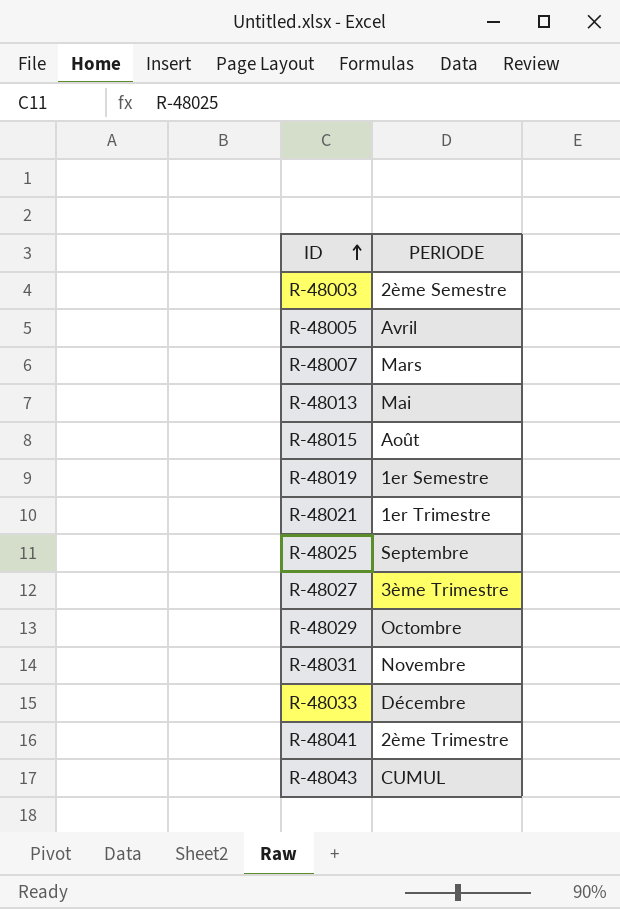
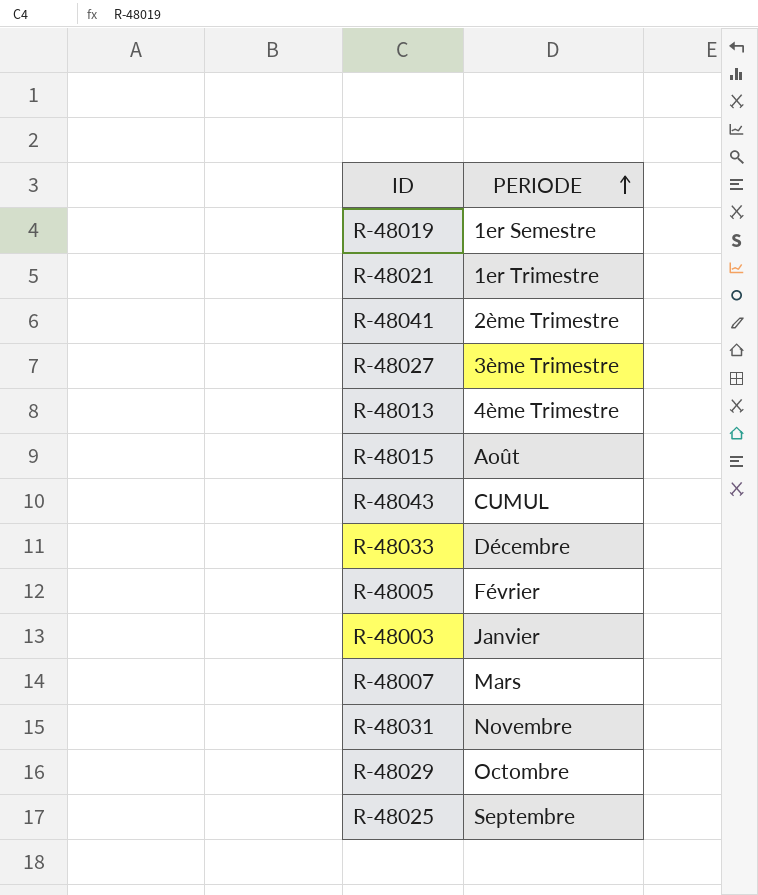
row order: ID ascending -> PERIODE ascending
R-48013 | PERIODE: Mai -> 4ème Trimestre
R-48005 | PERIODE: Avril -> Février
R-48003 | PERIODE: 2ème Semestre -> Janvier

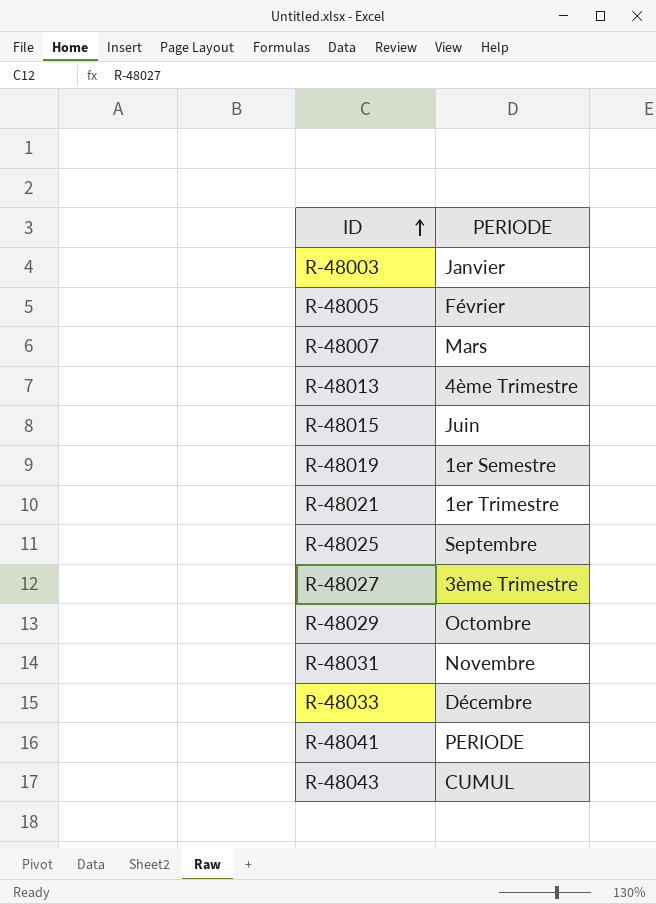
row order: PERIODE ascending -> ID ascending
R-48015 | PERIODE: Août -> Juin
R-48041 | PERIODE: 2ème Trimestre -> PERIODE

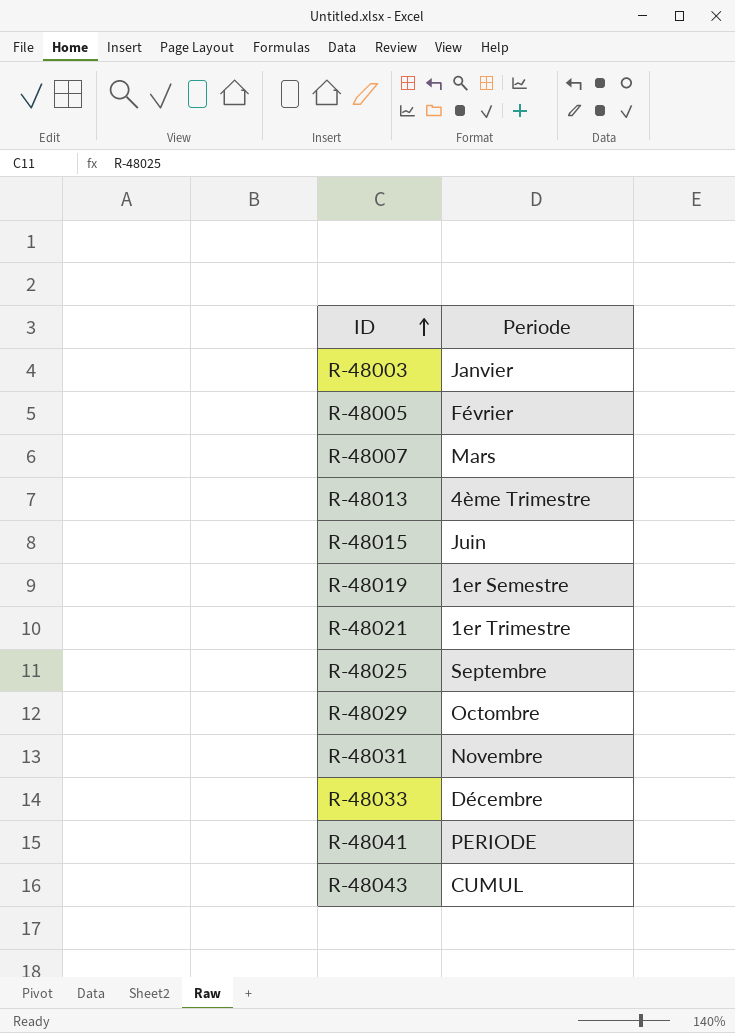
column name: PERIODE -> Periode
row R-48027: 3ème Trimestre -> none

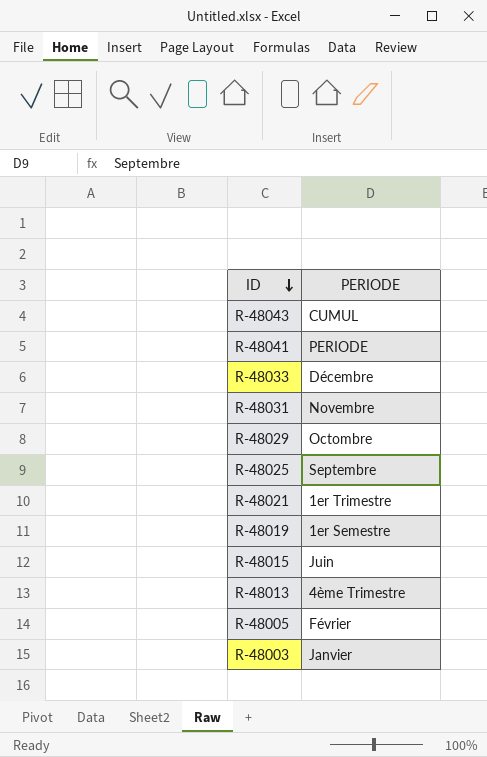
row order: ID ascending -> ID descending
column name: Periode -> PERIODE
row R-48007: Mars -> none

